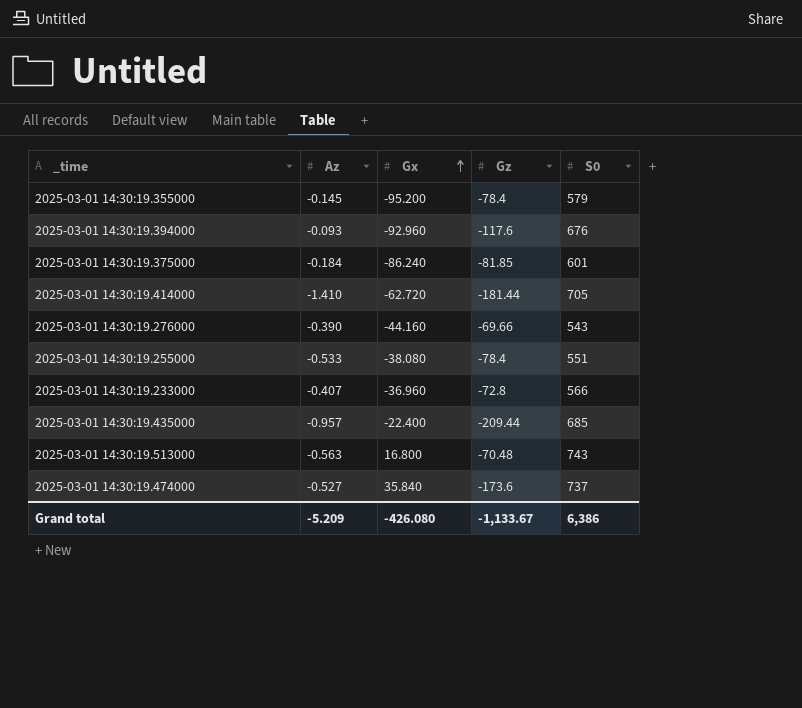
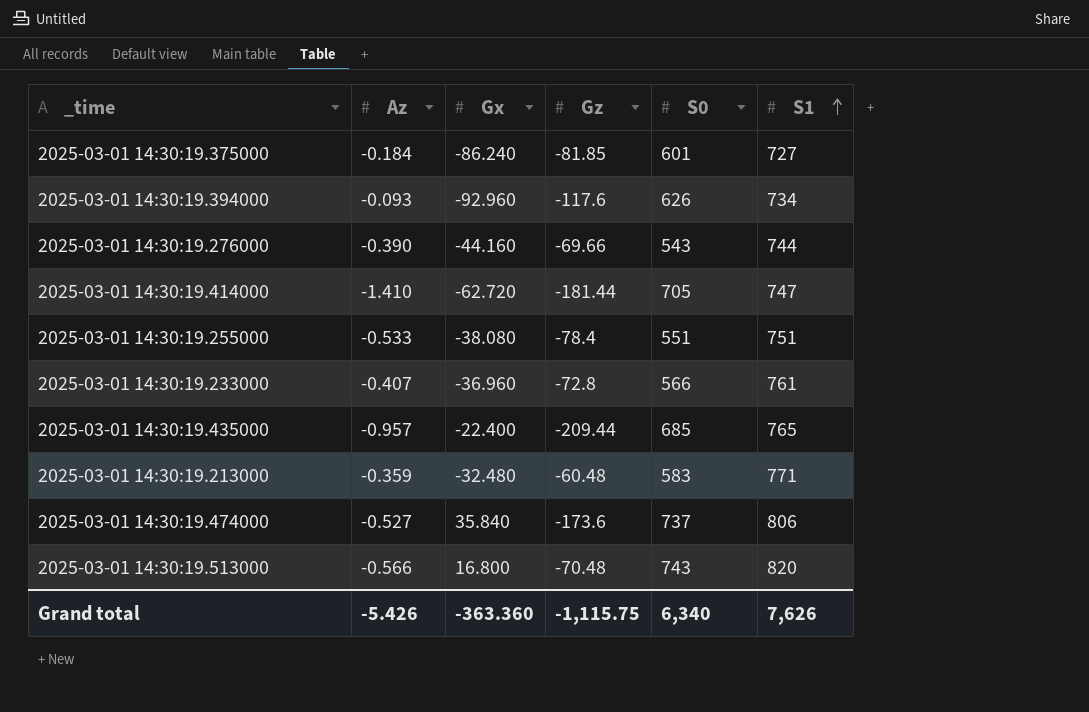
row order: Gx ascending -> S1 ascending
column S1 | position: none -> 6
row 2025-03-01 14:30:19.355000: -0.145 | -95.200 | -78.4 | 579 -> none
2025-03-01 14:30:19.394000 | S0: 676 -> 626
row 2025-03-01 14:30:19.213000: none -> -0.359 | -32.480 | -60.48 | 583 | 771
2025-03-01 14:30:19.513000 | Az: -0.563 -> -0.566
Grand total | Az: -5.209 -> -5.426
Grand total | Gx: -426.080 -> -363.360
Grand total | Gz: -1,133.67 -> -1,115.75
Grand total | S0: 6,386 -> 6,340

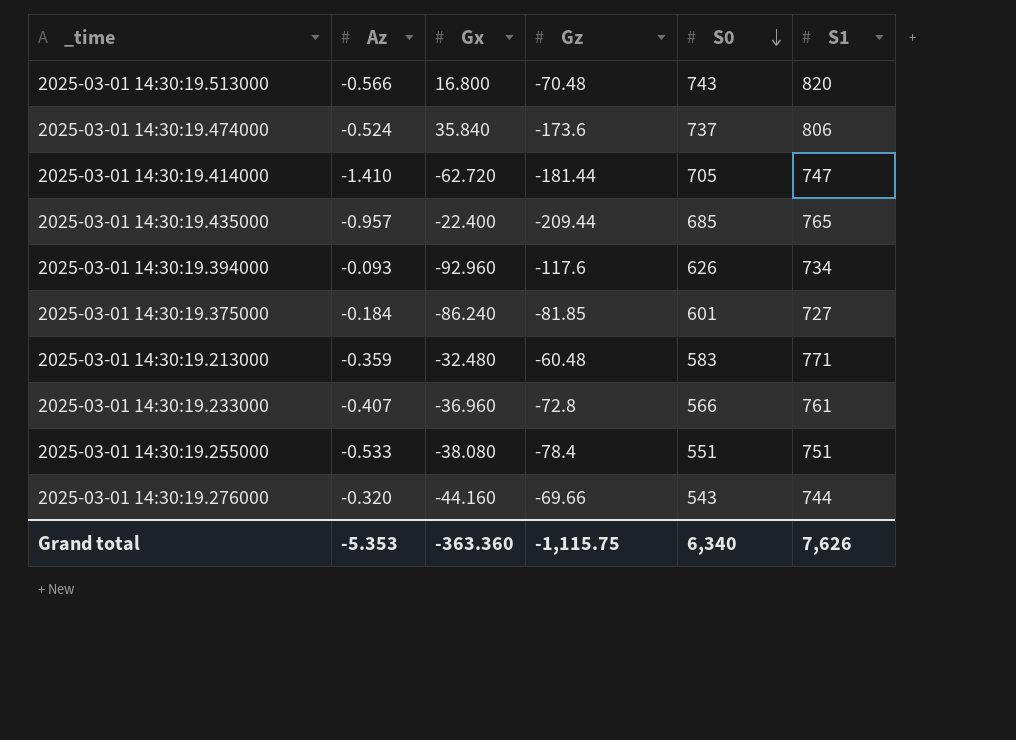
row order: S1 ascending -> S0 descending
2025-03-01 14:30:19.474000 | Az: -0.527 -> -0.524
2025-03-01 14:30:19.276000 | Az: -0.390 -> -0.320
Grand total | Az: -5.426 -> -5.353

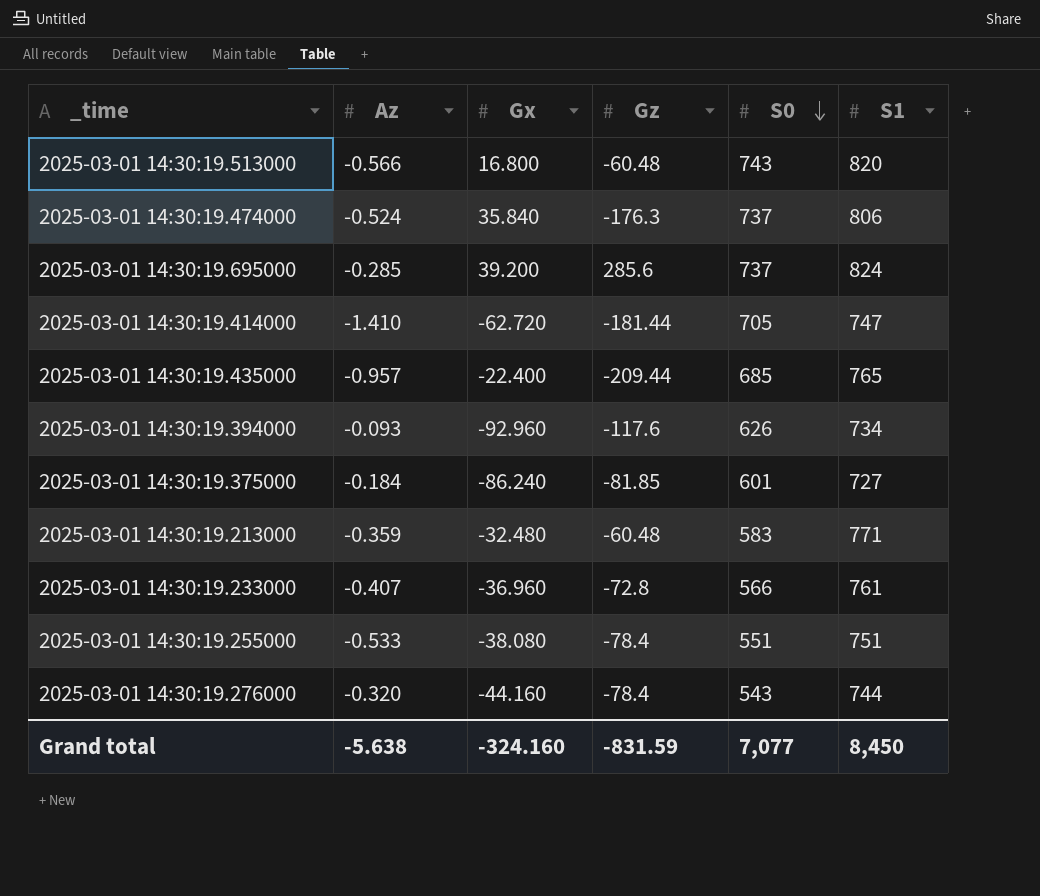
2025-03-01 14:30:19.513000 | Gz: -70.48 -> -60.48
2025-03-01 14:30:19.474000 | Gz: -173.6 -> -176.3
row 2025-03-01 14:30:19.695000: none -> -0.285 | 39.200 | 285.6 | 737 | 824
2025-03-01 14:30:19.276000 | Gz: -69.66 -> -78.4
Grand total | Az: -5.353 -> -5.638
Grand total | Gx: -363.360 -> -324.160
Grand total | Gz: -1,115.75 -> -831.59
Grand total | S0: 6,340 -> 7,077
Grand total | S1: 7,626 -> 8,450

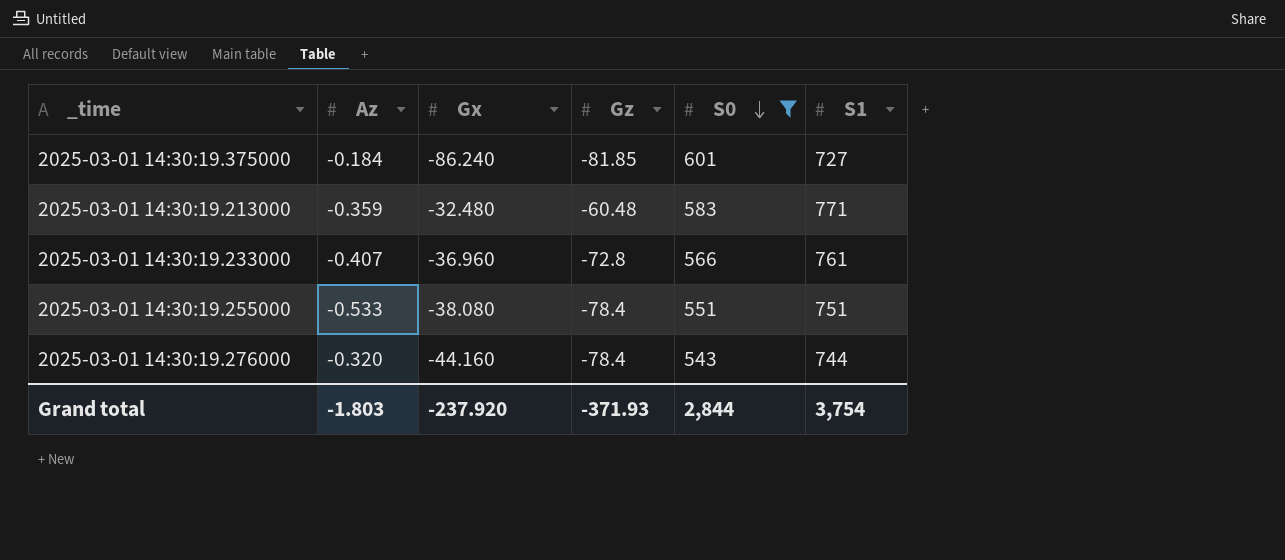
filter: none -> S0 <= 601
Grand total | Az: -5.638 -> -1.803
Grand total | Gx: -324.160 -> -237.920
Grand total | Gz: -831.59 -> -371.93
Grand total | S0: 7,077 -> 2,844
Grand total | S1: 8,450 -> 3,754

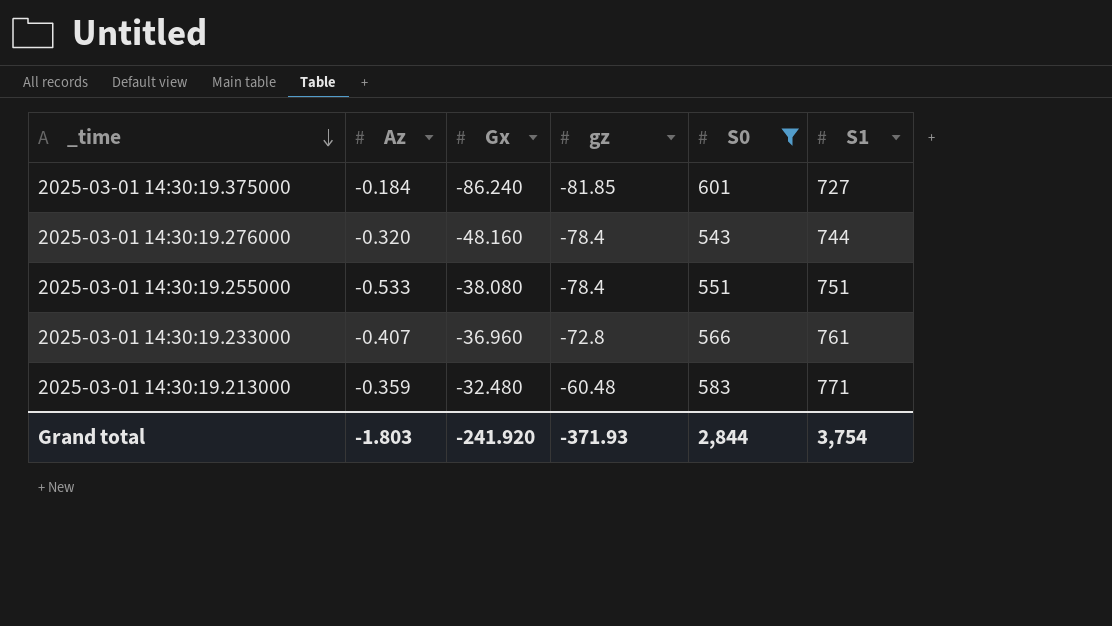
row order: S0 descending -> _time descending
column name: Gz -> gz
2025-03-01 14:30:19.276000 | Gx: -44.160 -> -48.160
Grand total | Gx: -237.920 -> -241.920

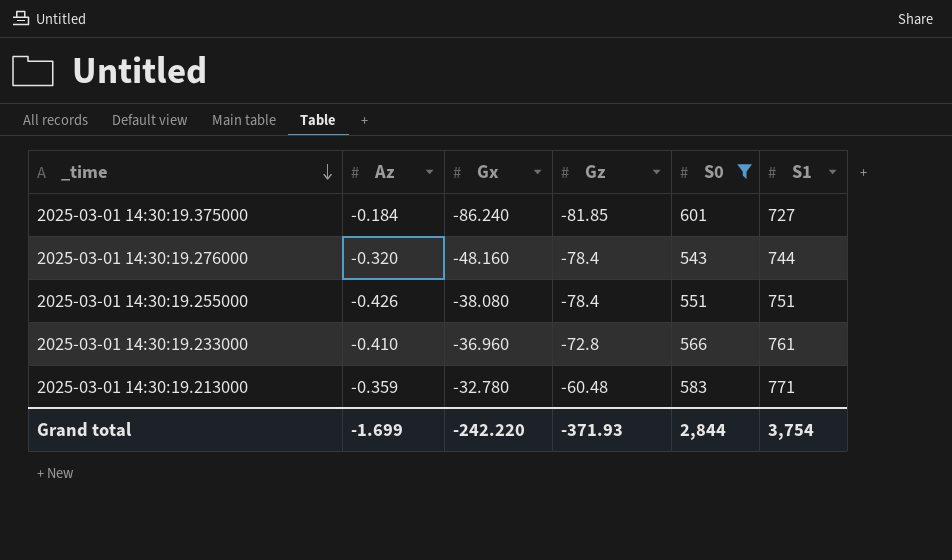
column name: gz -> Gz
2025-03-01 14:30:19.255000 | Az: -0.533 -> -0.426
2025-03-01 14:30:19.233000 | Az: -0.407 -> -0.410
2025-03-01 14:30:19.213000 | Gx: -32.480 -> -32.780
Grand total | Az: -1.803 -> -1.699
Grand total | Gx: -241.920 -> -242.220

